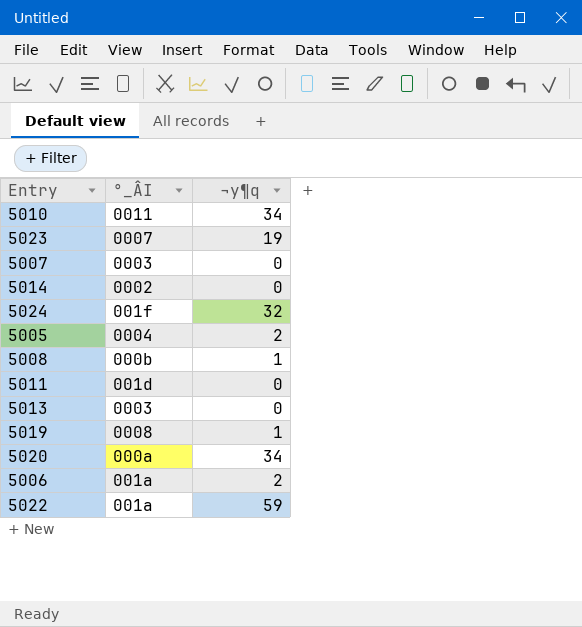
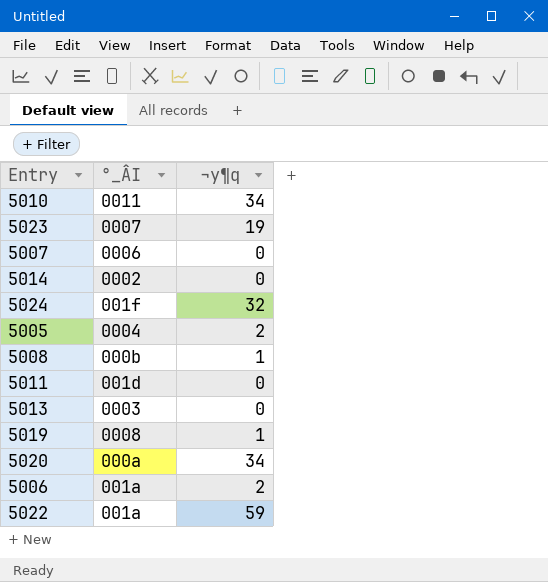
5007 | °_ÂI: 0003 -> 0006

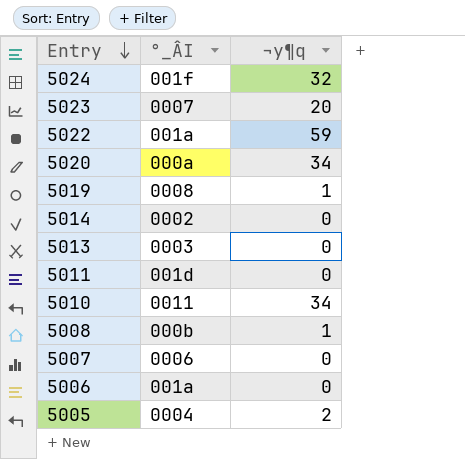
row order: none -> Entry descending
5023 | ¬y¶q: 19 -> 20
5006 | ¬y¶q: 2 -> 0

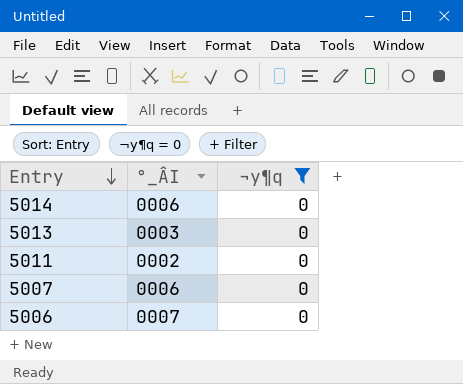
filter: none -> ¬y¶q = 0
5014 | °_ÂI: 0002 -> 0006
5011 | °_ÂI: 001d -> 0002
5006 | °_ÂI: 001a -> 0007

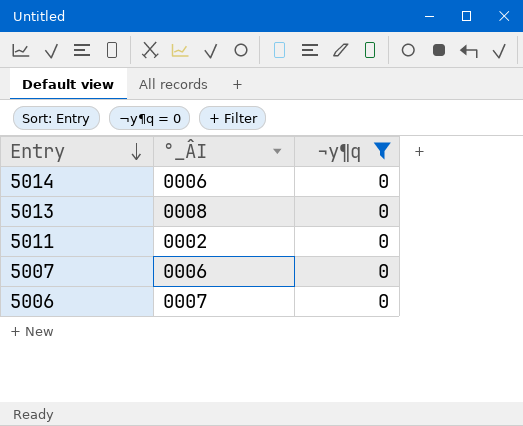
5013 | °_ÂI: 0003 -> 0008

